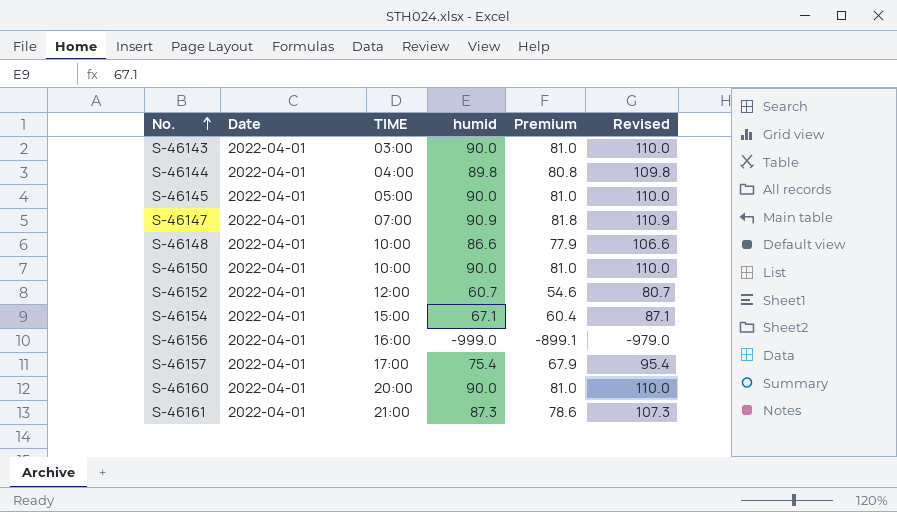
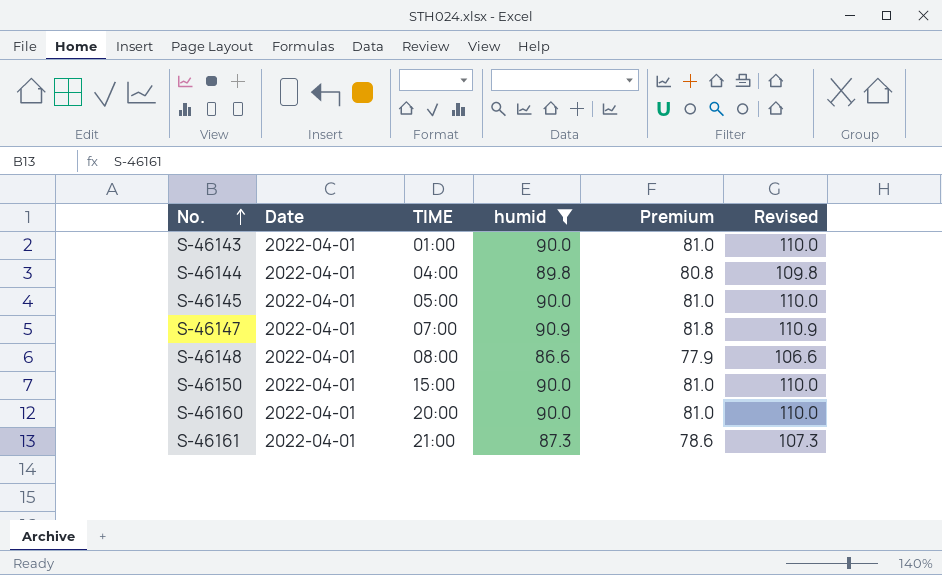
filter: none -> humid >= 86.6
S-46143 | TIME: 03:00 -> 01:00
S-46148 | TIME: 10:00 -> 08:00
S-46150 | TIME: 10:00 -> 15:00

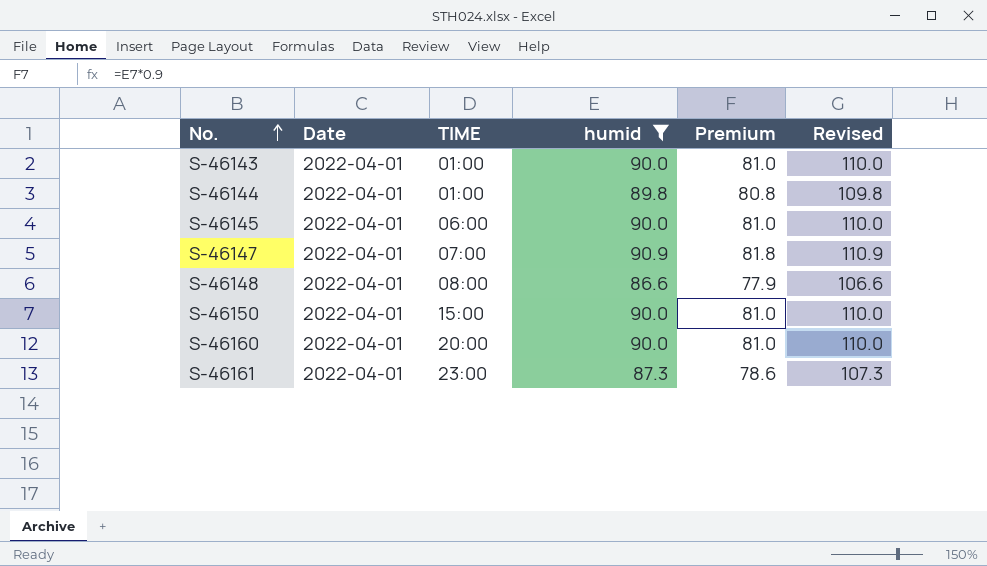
S-46144 | TIME: 04:00 -> 01:00
S-46145 | TIME: 05:00 -> 06:00
S-46161 | TIME: 21:00 -> 23:00

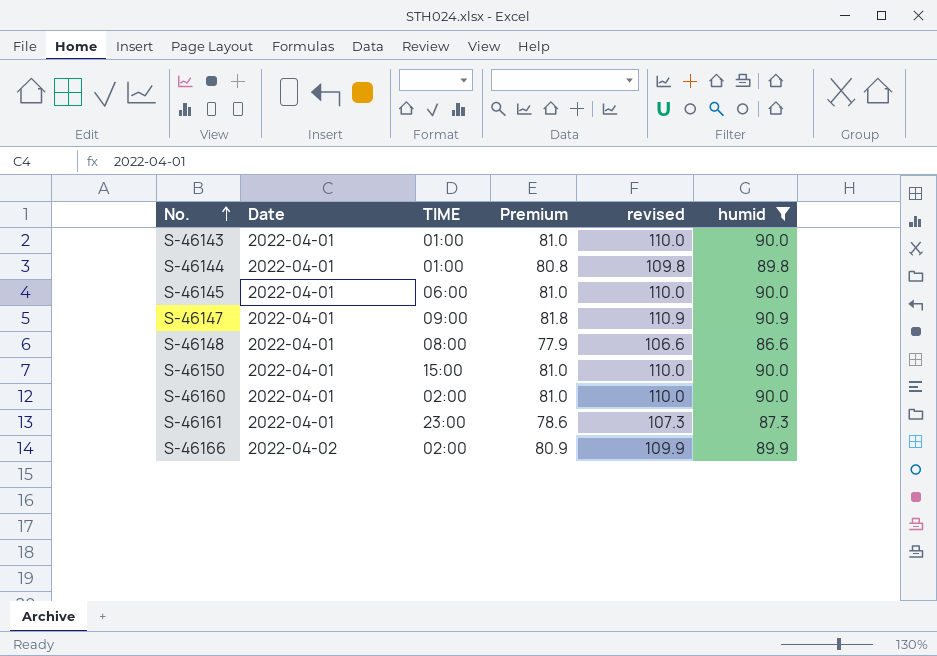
column name: Revised -> revised
column humid | position: 4 -> 6
S-46147 | TIME: 07:00 -> 09:00
S-46160 | TIME: 20:00 -> 02:00
row S-46166: none -> 2022-04-02 | 02:00 | 80.9 | 109.9 | 89.9

